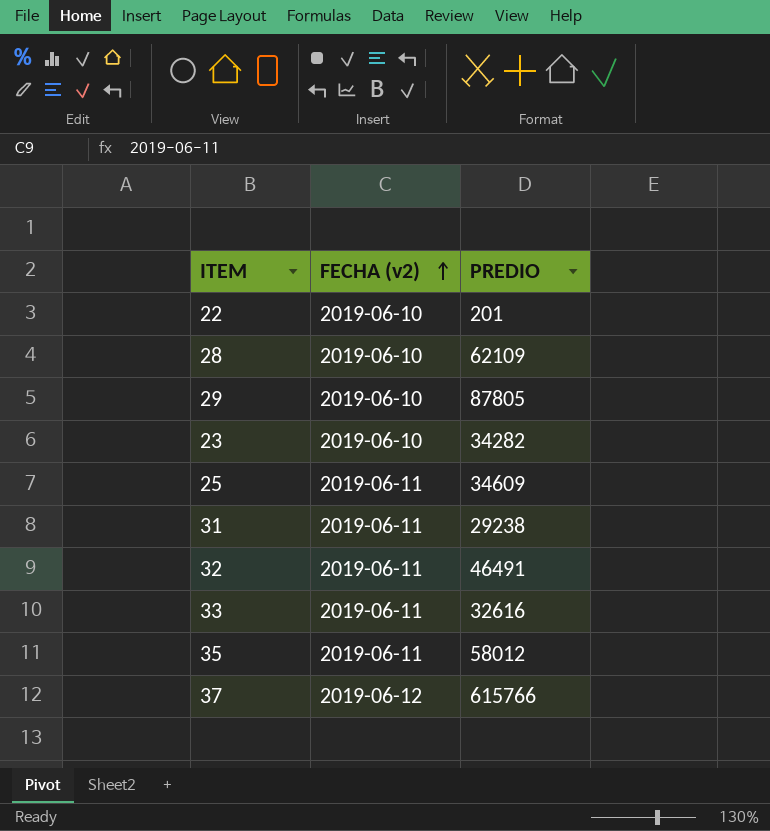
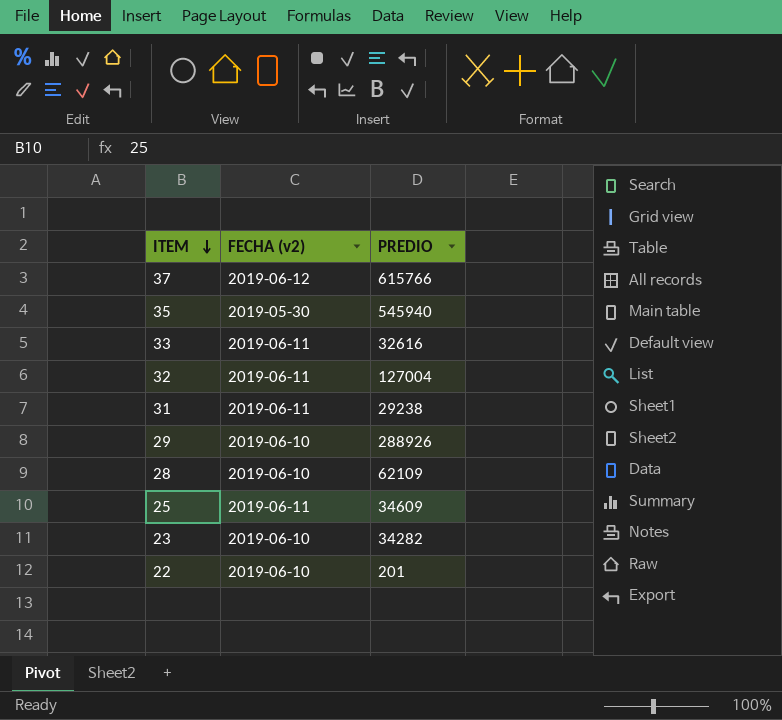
row order: FECHA (v2) ascending -> ITEM descending
35 | FECHA (v2): 2019-06-11 -> 2019-05-30
35 | PREDIO: 58012 -> 545940
32 | PREDIO: 46491 -> 127004
29 | PREDIO: 87805 -> 288926

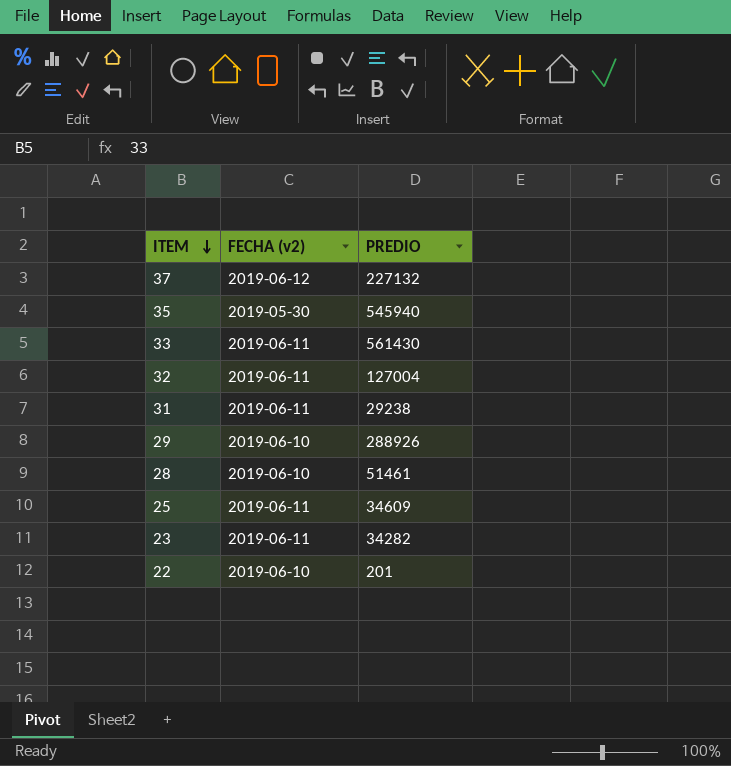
37 | PREDIO: 615766 -> 227132
33 | PREDIO: 32616 -> 561430
28 | PREDIO: 62109 -> 51461
23 | FECHA (v2): 2019-06-10 -> 2019-06-11

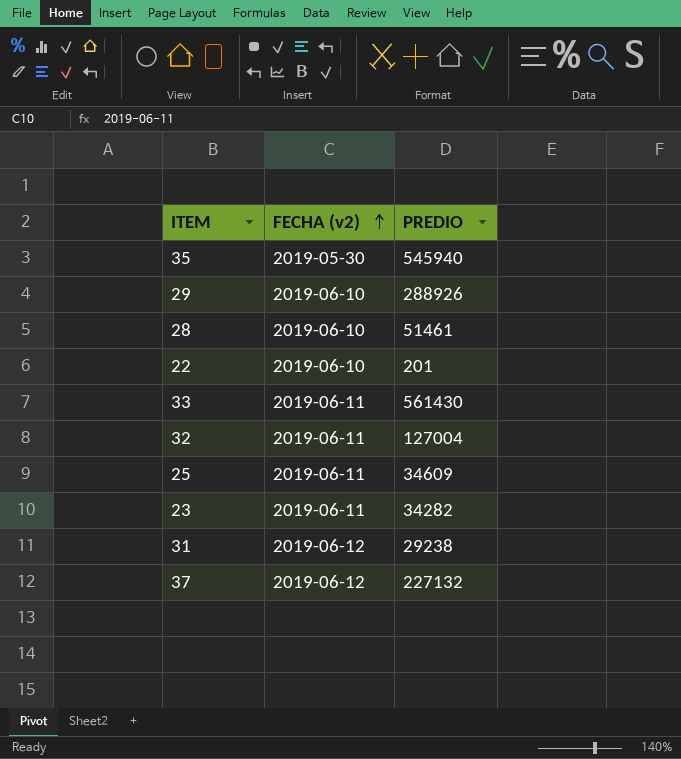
row order: ITEM descending -> FECHA (v2) ascending
31 | FECHA (v2): 2019-06-11 -> 2019-06-12

